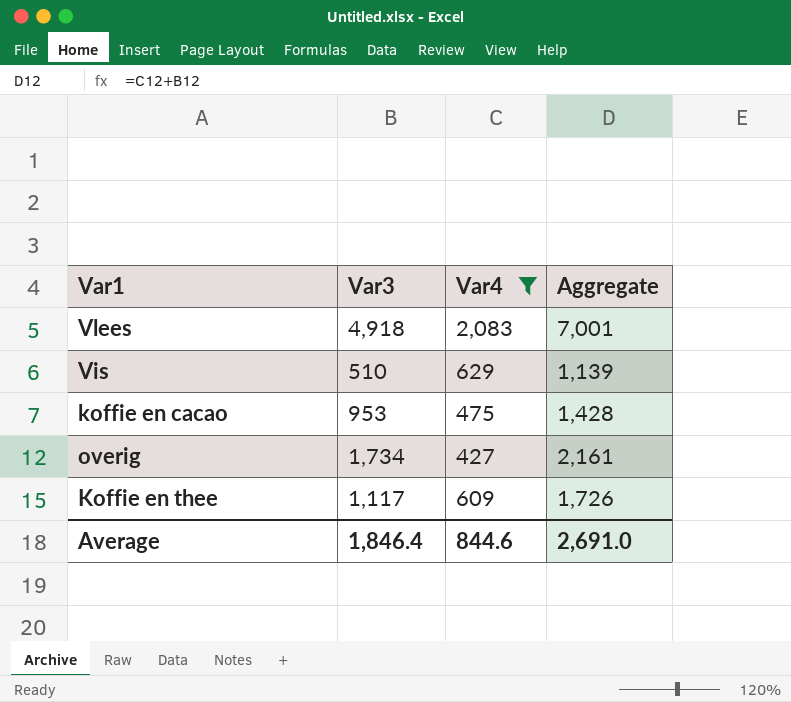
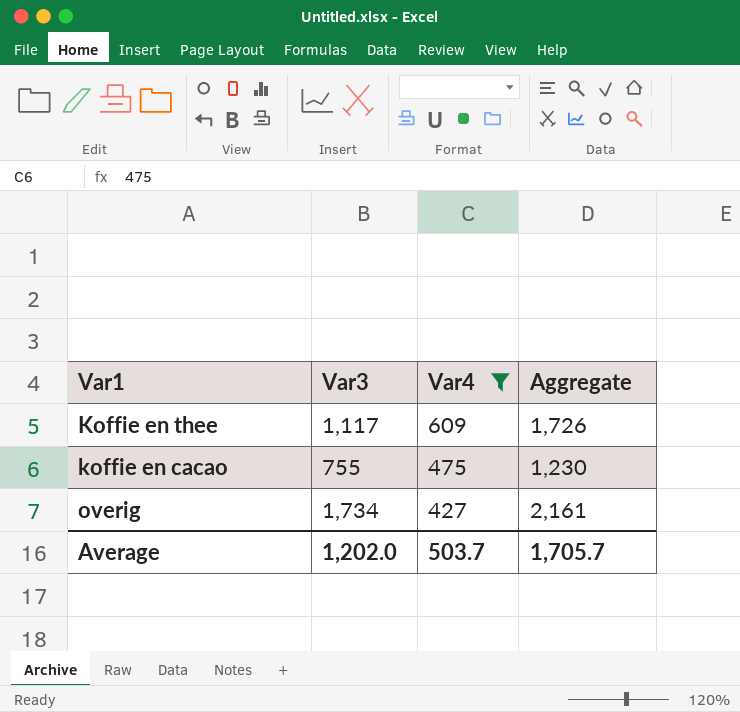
row order: none -> Var4 descending
row Vlees: 4,918 | 2,083 | 7,001 -> none
row Vis: 510 | 629 | 1,139 -> none
koffie en cacao | Var3: 953 -> 755
koffie en cacao | Aggregate: 1,428 -> 1,230
Average | Var3: 1,846.4 -> 1,202.0
Average | Var4: 844.6 -> 503.7
Average | Aggregate: 2,691.0 -> 1,705.7

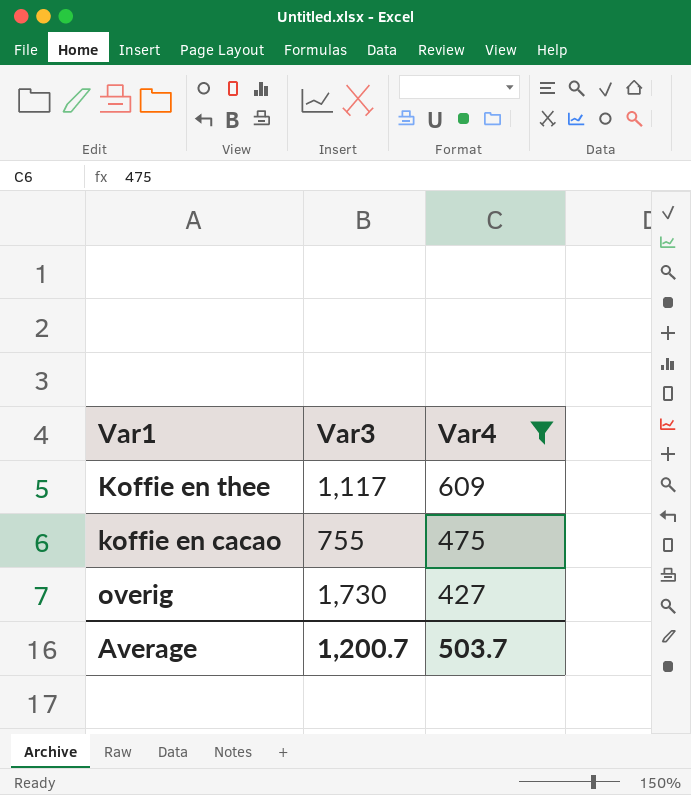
column Aggregate | formula: [Var3] + [Var4] -> none
overig | Var3: 1,734 -> 1,730
Average | Var3: 1,202.0 -> 1,200.7

